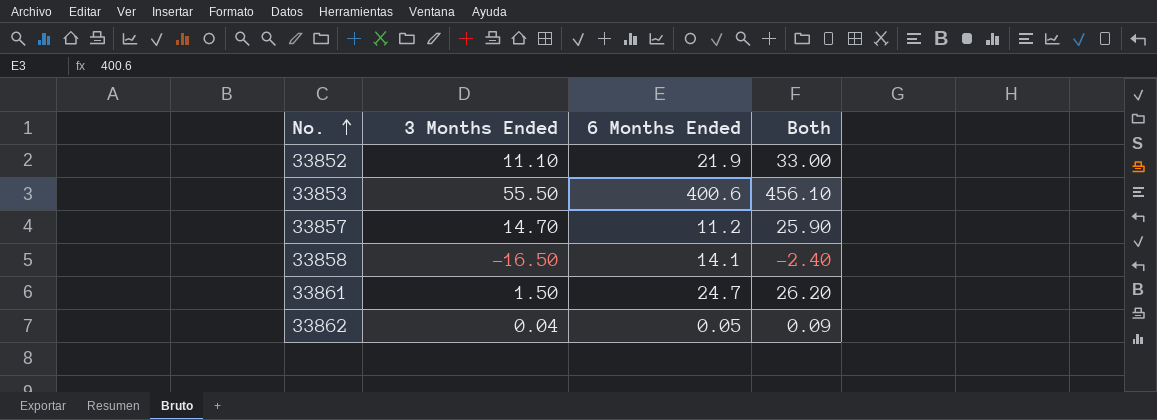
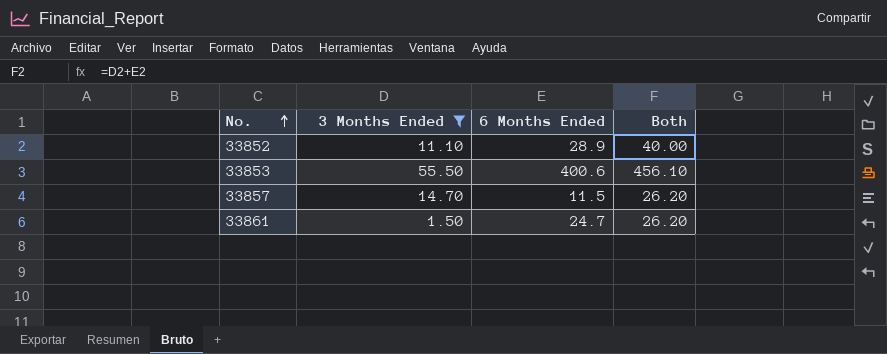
filter: none -> 3 Months Ended >= 1.50
33852 | 6 Months Ended: 21.9 -> 28.9
33852 | Both: 33.00 -> 40.00
33857 | 6 Months Ended: 11.2 -> 11.5
33857 | Both: 25.90 -> 26.20

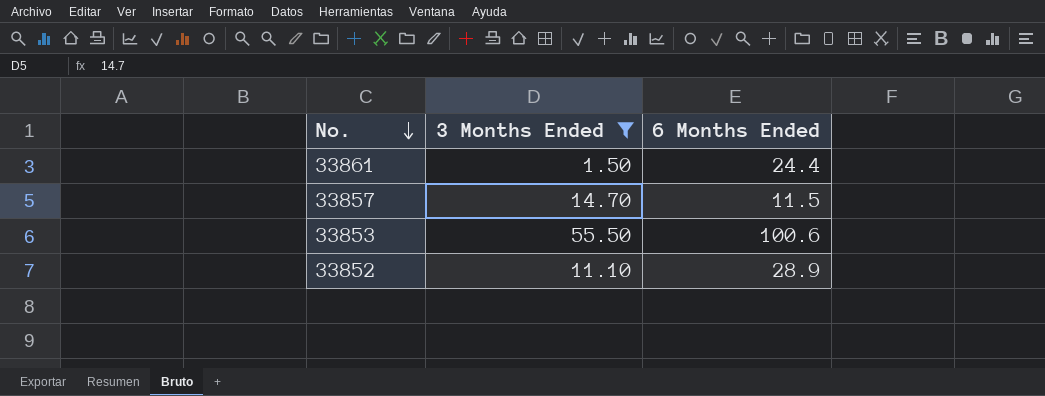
row order: No. ascending -> No. descending
column Both | formula: [3 Months Ended] + [6 Months Ended] -> none
33861 | 6 Months Ended: 24.7 -> 24.4
33853 | 6 Months Ended: 400.6 -> 100.6

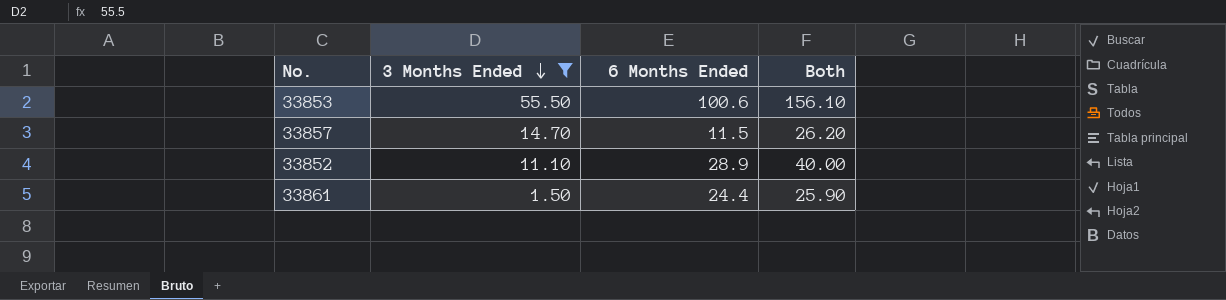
row order: No. descending -> 3 Months Ended descending
column Both | formula: none -> [3 Months Ended] + [6 Months Ended]

